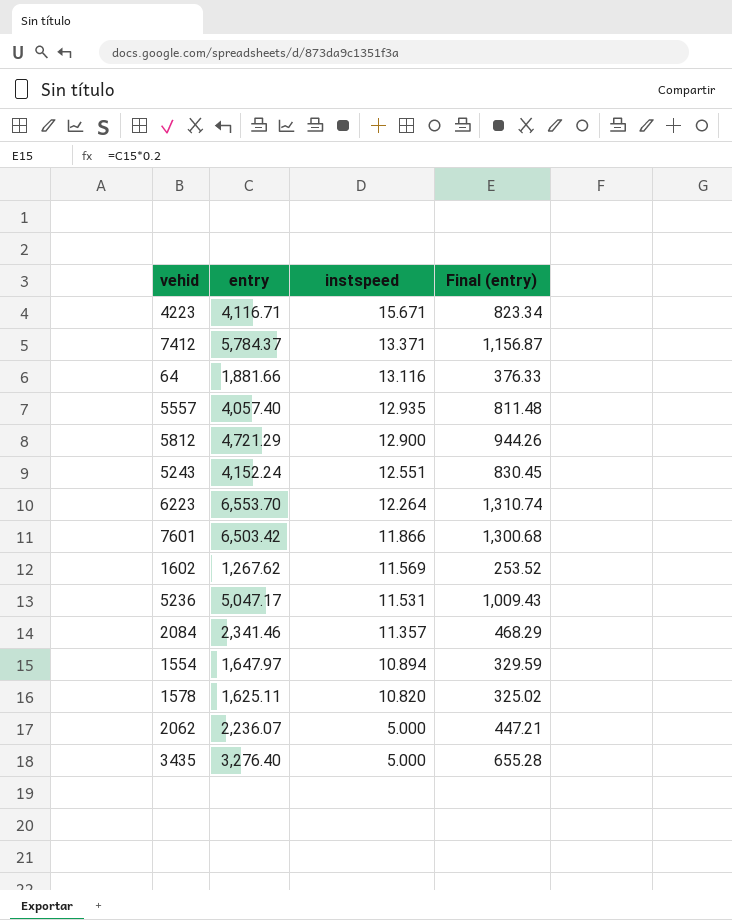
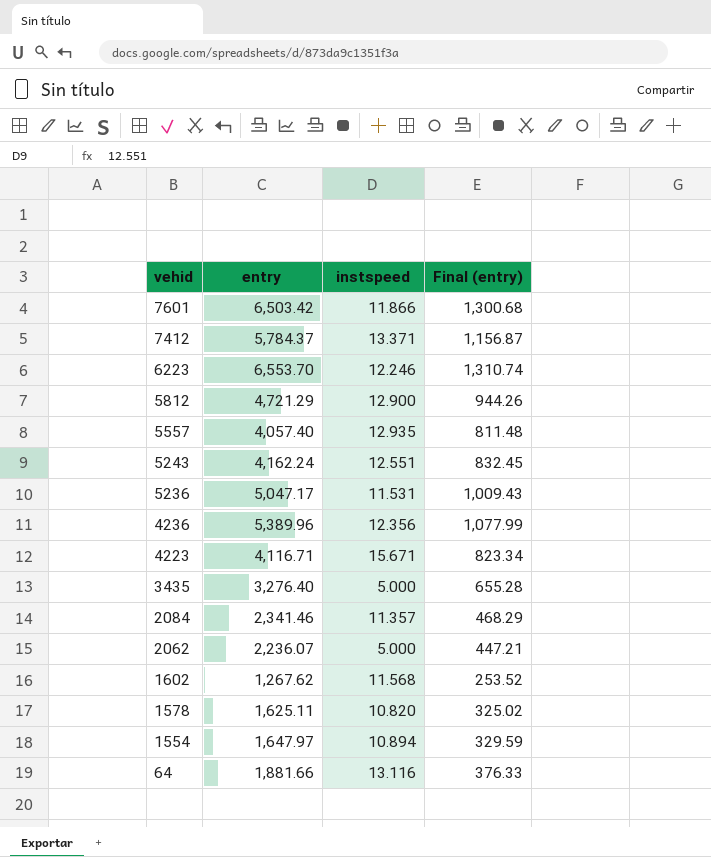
row order: instspeed descending -> vehid descending
6223 | instspeed: 12.264 -> 12.246
5243 | entry: 4,152.24 -> 4,162.24
5243 | Final (entry): 830.45 -> 832.45
row 4236: none -> 5,389.96 | 12.356 | 1,077.99
1602 | instspeed: 11.569 -> 11.568

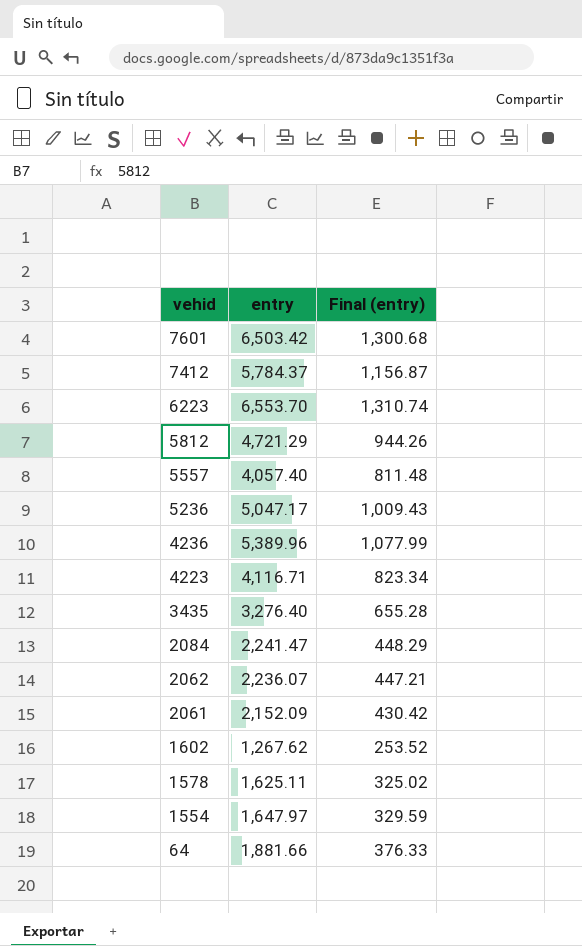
column instspeed | position: 3 -> none
row 5243: 4,162.24 | 12.551 | 832.45 -> none
2084 | entry: 2,341.46 -> 2,241.47
2084 | Final (entry): 468.29 -> 448.29
row 2061: none -> 2,152.09 | 430.42

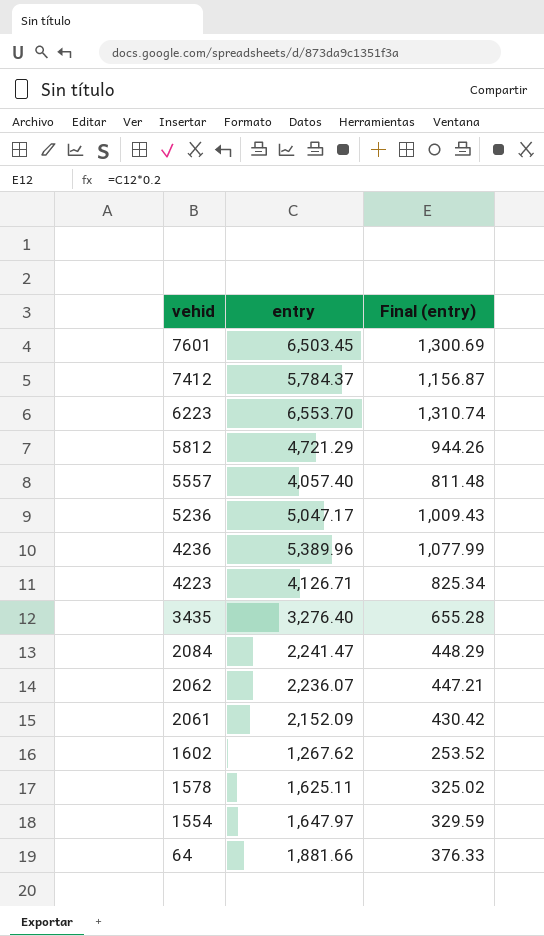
7601 | entry: 6,503.42 -> 6,503.45
7601 | Final (entry): 1,300.68 -> 1,300.69
4223 | entry: 4,116.71 -> 4,126.71
4223 | Final (entry): 823.34 -> 825.34

